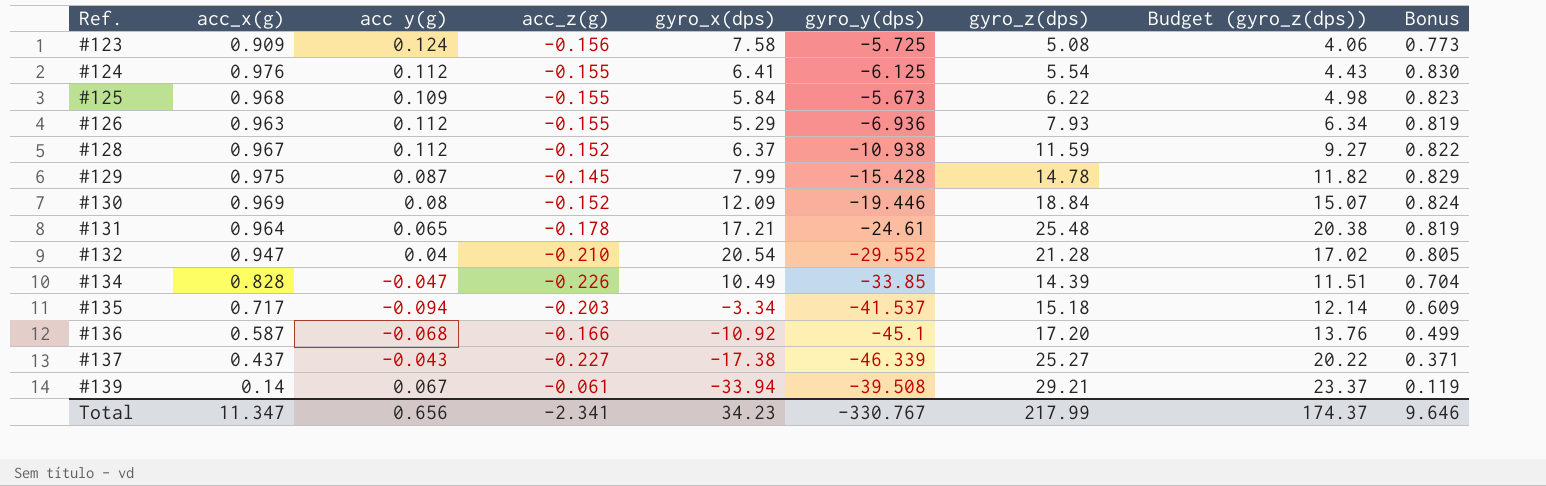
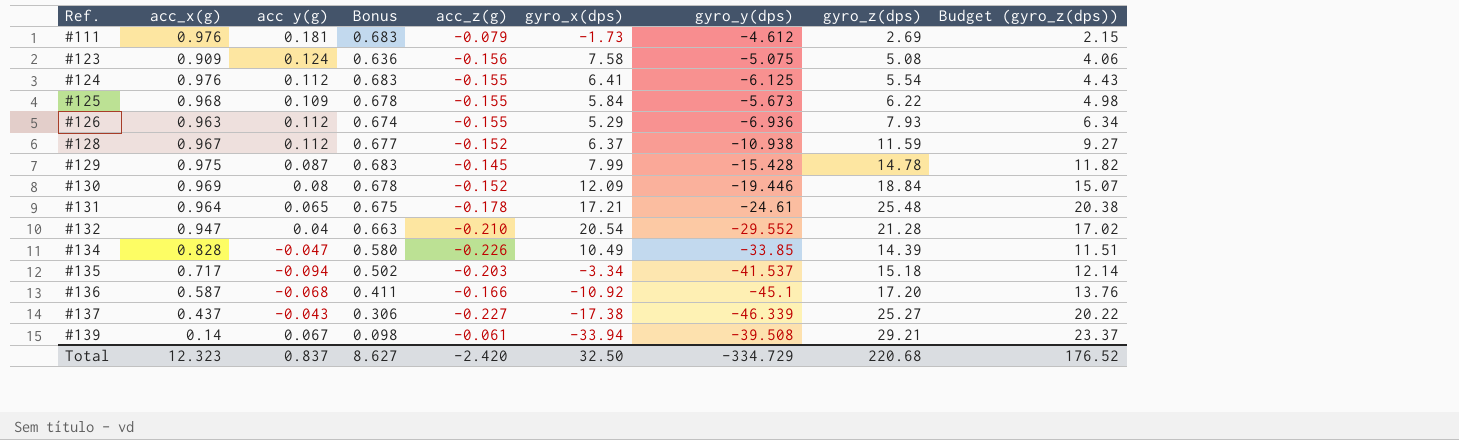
column Bonus | formula: [acc_x(g)] * 0.85 -> [acc_x(g)] * 0.7
column Bonus | position: 9 -> 4
row #111: none -> 0.976 | 0.181 | 0.683 | -0.079 | -1.73 | -4.612 | 2.69 | 2.15
#123 | gyro_y(dps): -5.725 -> -5.075
Total | acc_x(g): 11.347 -> 12.323
Total | acc y(g): 0.656 -> 0.837
Total | Bonus: 9.646 -> 8.627
Total | acc_z(g): -2.341 -> -2.420
Total | gyro_x(dps): 34.23 -> 32.50
Total | gyro_y(dps): -330.767 -> -334.729
Total | gyro_z(dps): 217.99 -> 220.68
Total | Budget (gyro_z(dps)): 174.37 -> 176.52

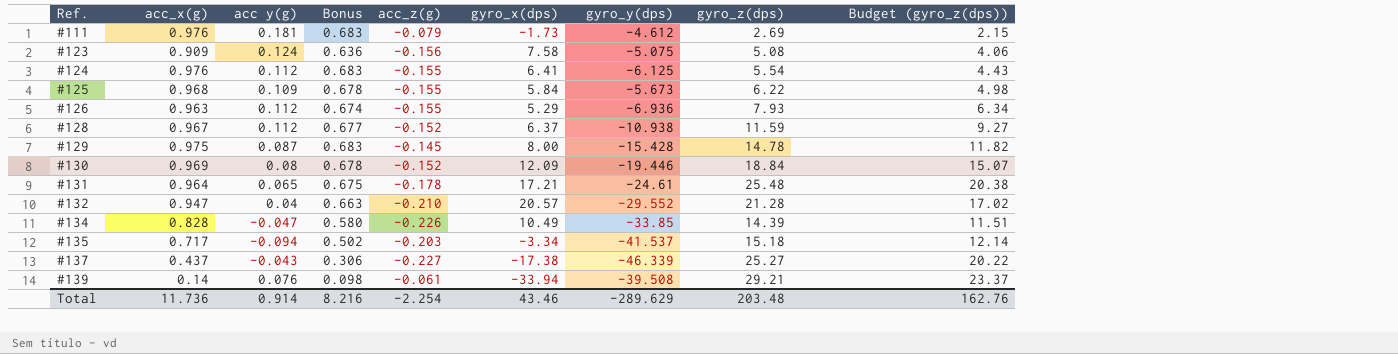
row #136: 0.587 | -0.068 | 0.411 | -0.166 | -10.92 | -45.1 | 17.20 | 13.76 -> none
#129 | gyro_x(dps): 7.99 -> 8.00
#132 | gyro_x(dps): 20.54 -> 20.57
#139 | acc y(g): 0.067 -> 0.076
Total | acc_x(g): 12.323 -> 11.736
Total | acc y(g): 0.837 -> 0.914
Total | Bonus: 8.627 -> 8.216
Total | acc_z(g): -2.420 -> -2.254
Total | gyro_x(dps): 32.50 -> 43.46
Total | gyro_y(dps): -334.729 -> -289.629
Total | gyro_z(dps): 220.68 -> 203.48
Total | Budget (gyro_z(dps)): 176.52 -> 162.76

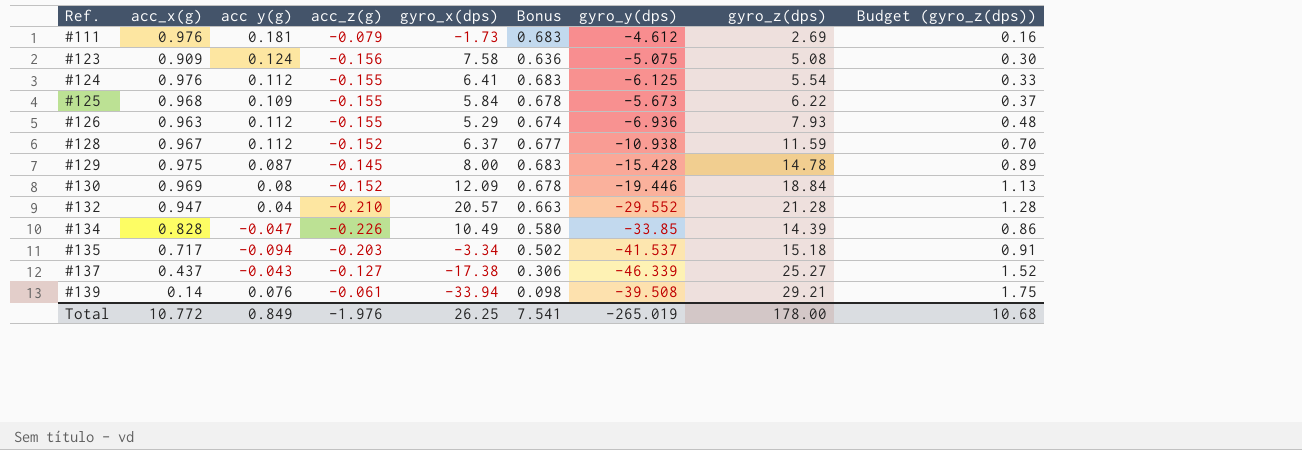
column Bonus | position: 4 -> 6
column Budget (gyro_z(dps)) | formula: [gyro_z(dps)] * 0.8 -> [gyro_z(dps)] * 0.06
row #131: 0.964 | 0.065 | 0.675 | -0.178 | 17.21 | -24.61 | 25.48 | 20.38 -> none
#137 | acc_z(g): -0.227 -> -0.127
Total | acc_x(g): 11.736 -> 10.772
Total | acc y(g): 0.914 -> 0.849
Total | acc_z(g): -2.254 -> -1.976
Total | gyro_x(dps): 43.46 -> 26.25
Total | Bonus: 8.216 -> 7.541
Total | gyro_y(dps): -289.629 -> -265.019
Total | gyro_z(dps): 203.48 -> 178.00
Total | Budget (gyro_z(dps)): 162.76 -> 10.68

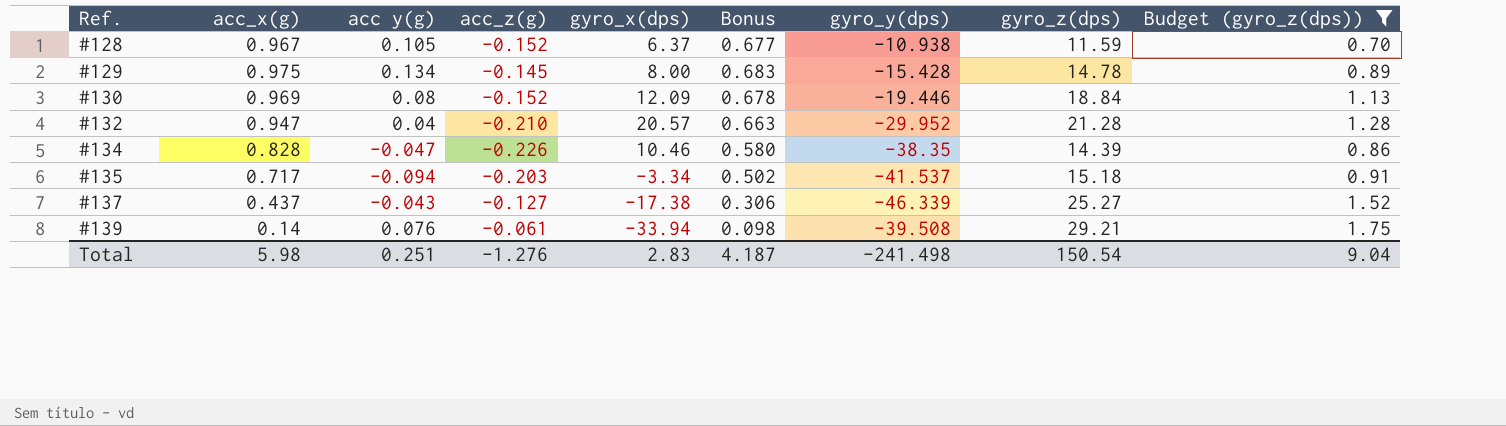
filter: none -> Budget (gyro_z(dps)) >= 0.70
#128 | acc y(g): 0.112 -> 0.105
#129 | acc y(g): 0.087 -> 0.134
#132 | gyro_y(dps): -29.552 -> -29.952
#134 | gyro_x(dps): 10.49 -> 10.46
#134 | gyro_y(dps): -33.85 -> -38.35
Total | acc_x(g): 10.772 -> 5.98
Total | acc y(g): 0.849 -> 0.251
Total | acc_z(g): -1.976 -> -1.276
Total | gyro_x(dps): 26.25 -> 2.83
Total | Bonus: 7.541 -> 4.187
Total | gyro_y(dps): -265.019 -> -241.498
Total | gyro_z(dps): 178.00 -> 150.54
Total | Budget (gyro_z(dps)): 10.68 -> 9.04

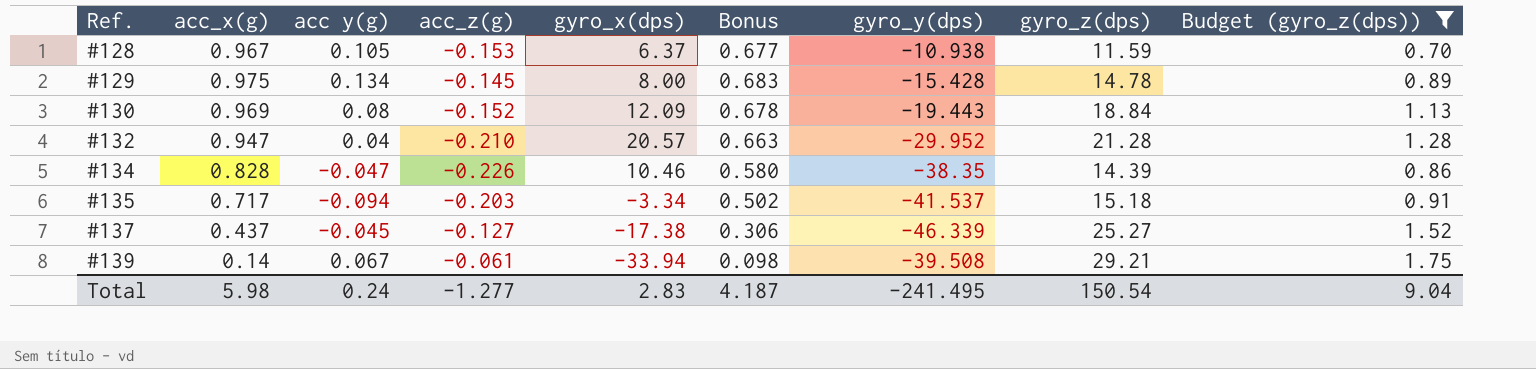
#128 | acc_z(g): -0.152 -> -0.153
#130 | gyro_y(dps): -19.446 -> -19.443
#137 | acc y(g): -0.043 -> -0.045
#139 | acc y(g): 0.076 -> 0.067
Total | acc y(g): 0.251 -> 0.24
Total | acc_z(g): -1.276 -> -1.277
Total | gyro_y(dps): -241.498 -> -241.495

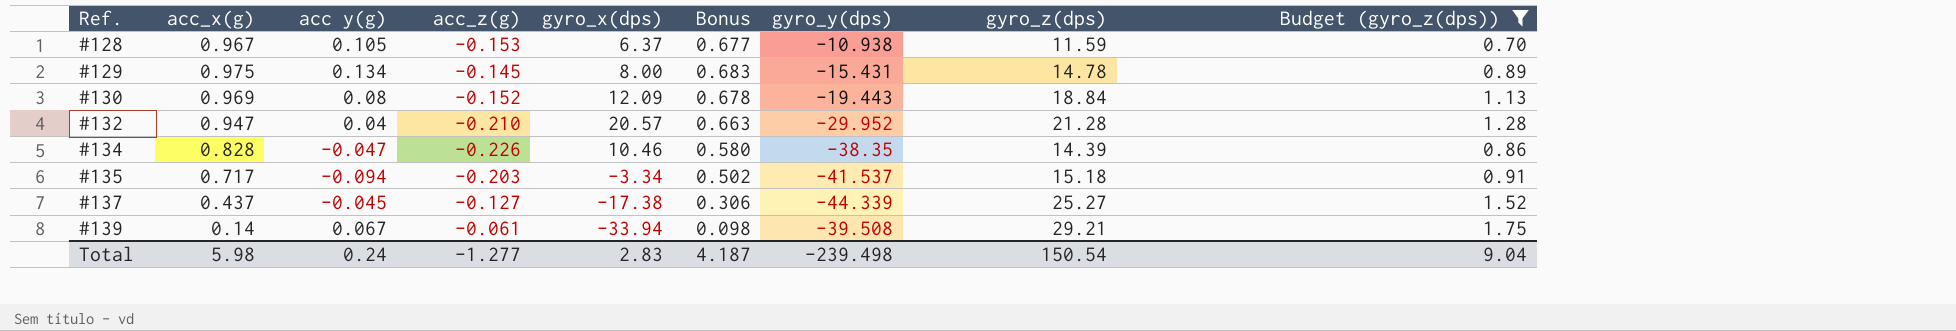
#129 | gyro_y(dps): -15.428 -> -15.431
#137 | gyro_y(dps): -46.339 -> -44.339
Total | gyro_y(dps): -241.495 -> -239.498

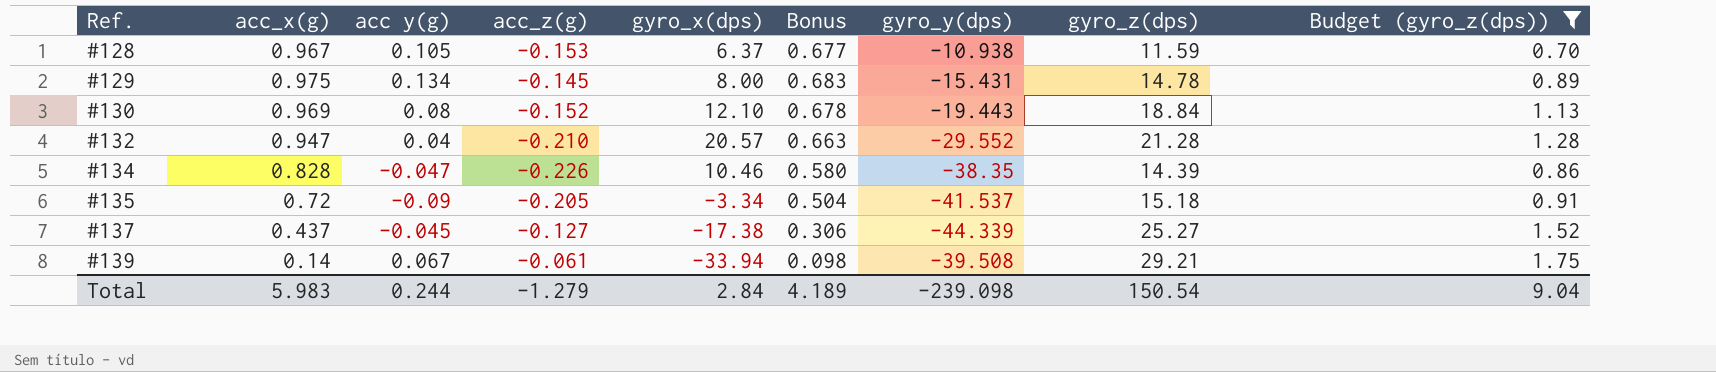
#130 | gyro_x(dps): 12.09 -> 12.10
#132 | gyro_y(dps): -29.952 -> -29.552
#135 | acc_x(g): 0.717 -> 0.72
#135 | acc y(g): -0.094 -> -0.09
#135 | acc_z(g): -0.203 -> -0.205
#135 | Bonus: 0.502 -> 0.504
Total | acc_x(g): 5.98 -> 5.983
Total | acc y(g): 0.24 -> 0.244
Total | acc_z(g): -1.277 -> -1.279
Total | gyro_x(dps): 2.83 -> 2.84
Total | Bonus: 4.187 -> 4.189
Total | gyro_y(dps): -239.498 -> -239.098

